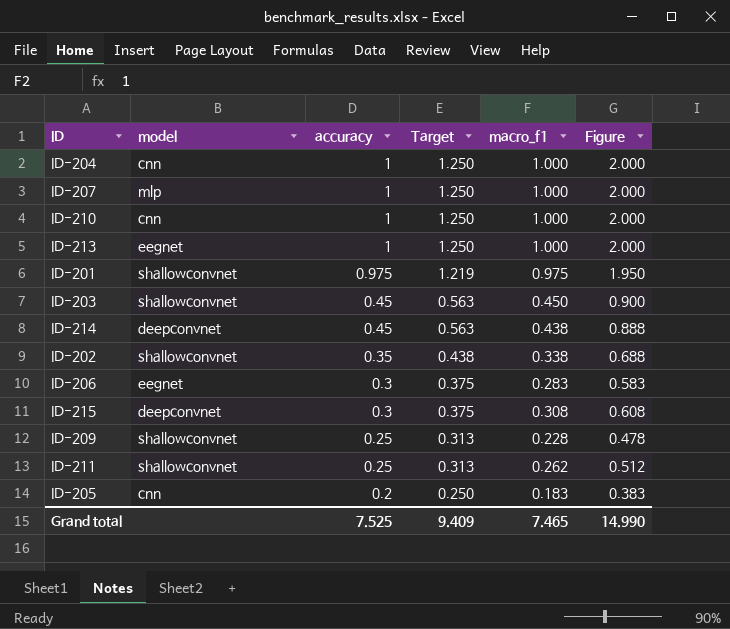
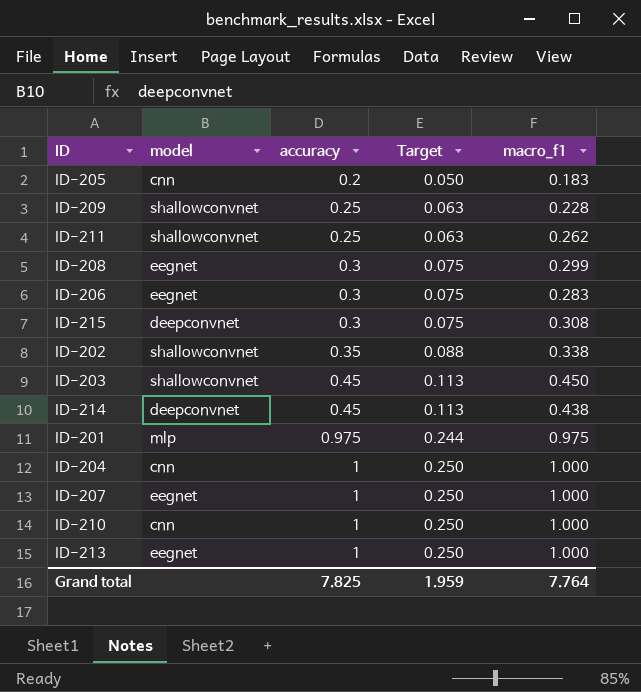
row order: accuracy descending -> accuracy ascending
column Figure | formula: [accuracy] + [macro_f1] -> none
column Target | formula: [accuracy] * 1.25 -> [accuracy] * 0.25
row ID-208: none -> eegnet | 0.3 | 0.075 | 0.299
ID-201 | model: shallowconvnet -> mlp
ID-207 | model: mlp -> eegnet
Grand total | accuracy: 7.525 -> 7.825
Grand total | Target: 9.409 -> 1.959
Grand total | macro_f1: 7.465 -> 7.764

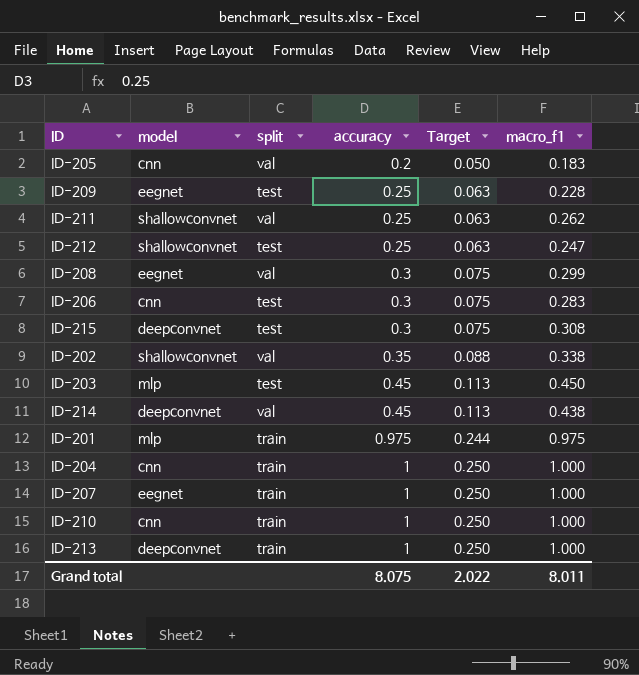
column split | position: none -> 3
ID-209 | model: shallowconvnet -> eegnet
row ID-212: none -> shallowconvnet | test | 0.25 | 0.063 | 0.247
ID-206 | model: eegnet -> cnn
ID-203 | model: shallowconvnet -> mlp
ID-213 | model: eegnet -> deepconvnet
Grand total | accuracy: 7.825 -> 8.075
Grand total | Target: 1.959 -> 2.022
Grand total | macro_f1: 7.764 -> 8.011

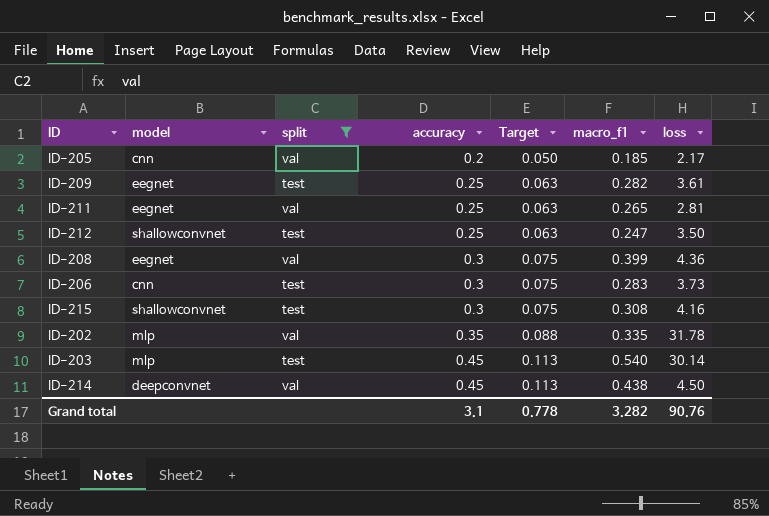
filter: none -> split != train
column loss | position: none -> 7
ID-205 | macro_f1: 0.183 -> 0.185
ID-209 | macro_f1: 0.228 -> 0.282
ID-211 | model: shallowconvnet -> eegnet
ID-211 | macro_f1: 0.262 -> 0.265
ID-208 | macro_f1: 0.299 -> 0.399
ID-215 | model: deepconvnet -> shallowconvnet
ID-202 | model: shallowconvnet -> mlp
ID-202 | macro_f1: 0.338 -> 0.335
ID-203 | macro_f1: 0.450 -> 0.540
Grand total | accuracy: 8.075 -> 3.1
Grand total | Target: 2.022 -> 0.778
Grand total | macro_f1: 8.011 -> 3.282

